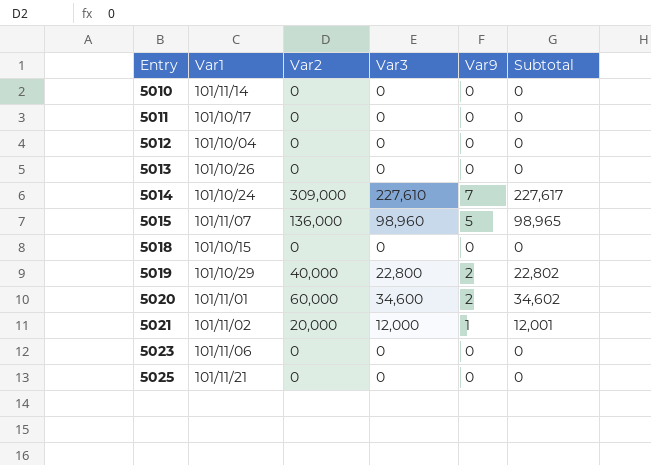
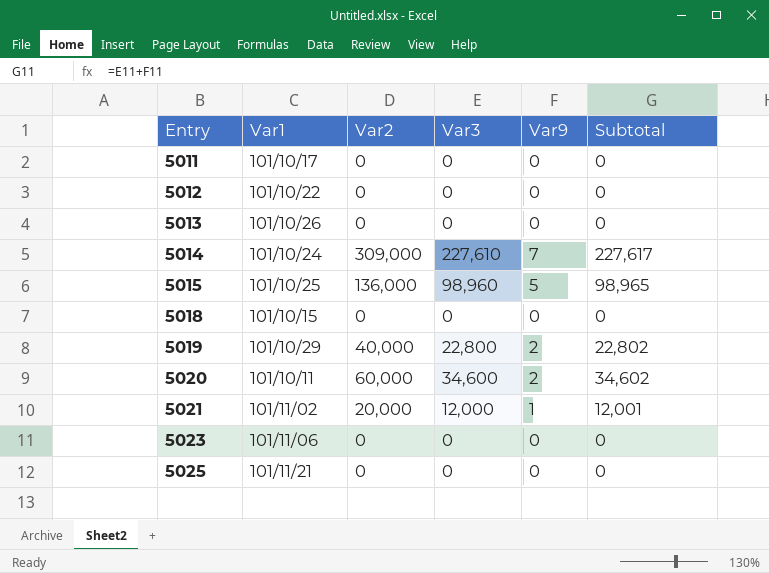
row 5010: 101/11/14 | 0 | 0 | 0 | 0 -> none
5012 | Var1: 101/10/04 -> 101/10/22
5015 | Var1: 101/11/07 -> 101/10/25
5020 | Var1: 101/11/01 -> 101/10/11

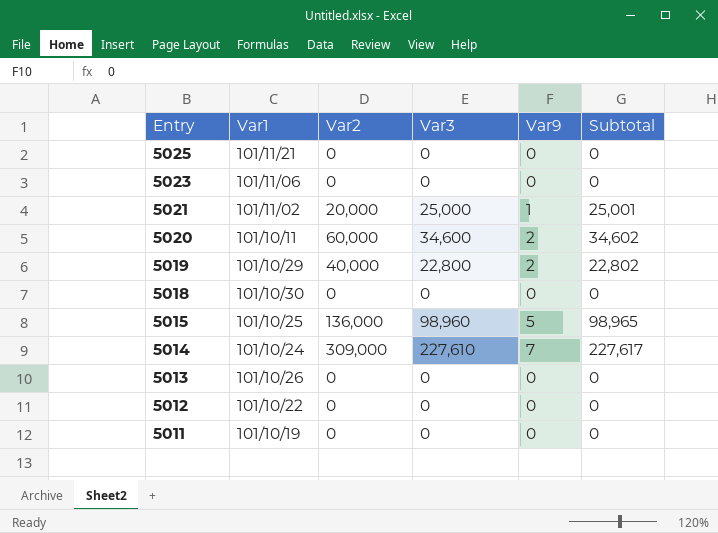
row order: Entry ascending -> Entry descending
5021 | Var3: 12,000 -> 25,000
5021 | Subtotal: 12,001 -> 25,001
5018 | Var1: 101/10/15 -> 101/10/30
5011 | Var1: 101/10/17 -> 101/10/19

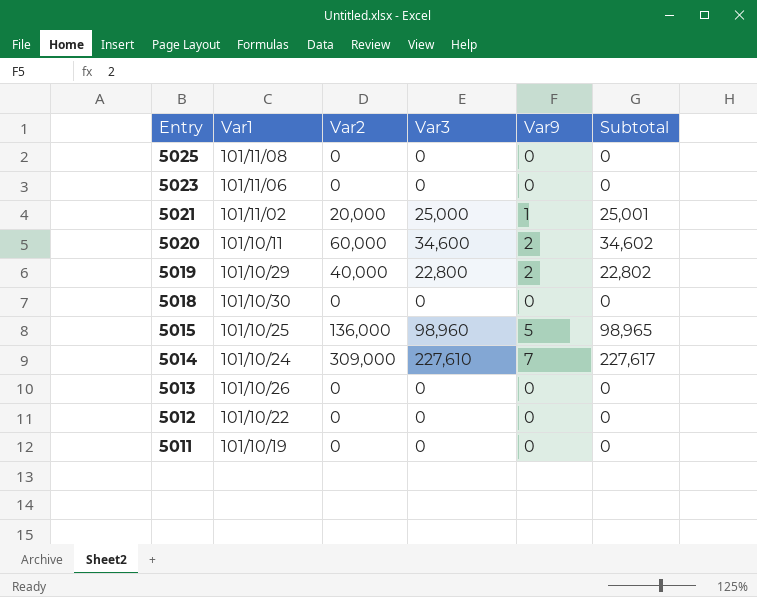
5025 | Var1: 101/11/21 -> 101/11/08

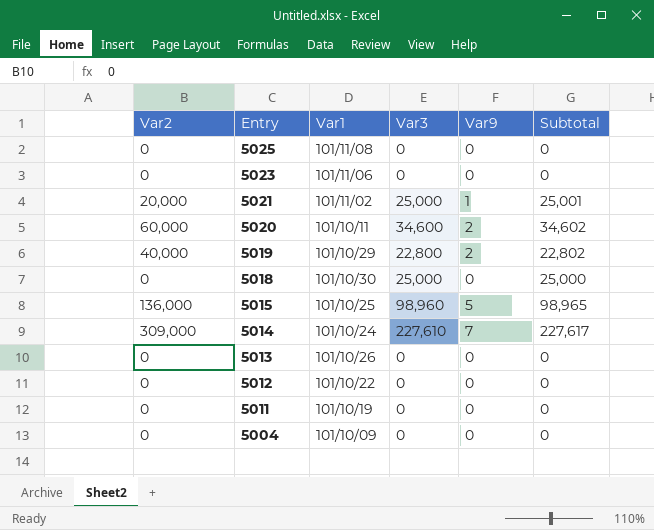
column Var2 | position: 3 -> 1
5018 | Var3: 0 -> 25,000
5018 | Subtotal: 0 -> 25,000
row 5004: none -> 0 | 101/10/09 | 0 | 0 | 0

